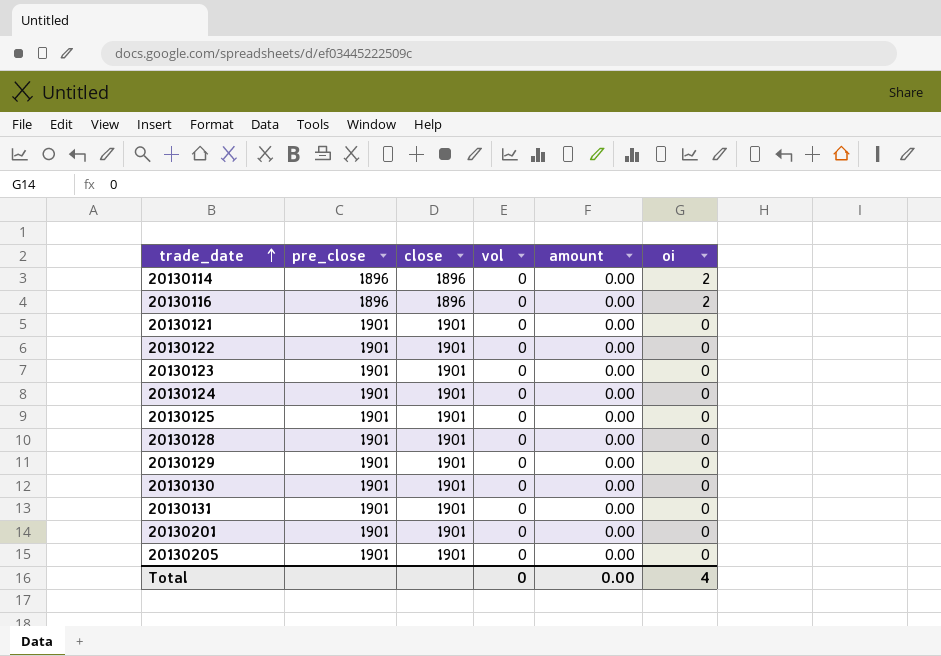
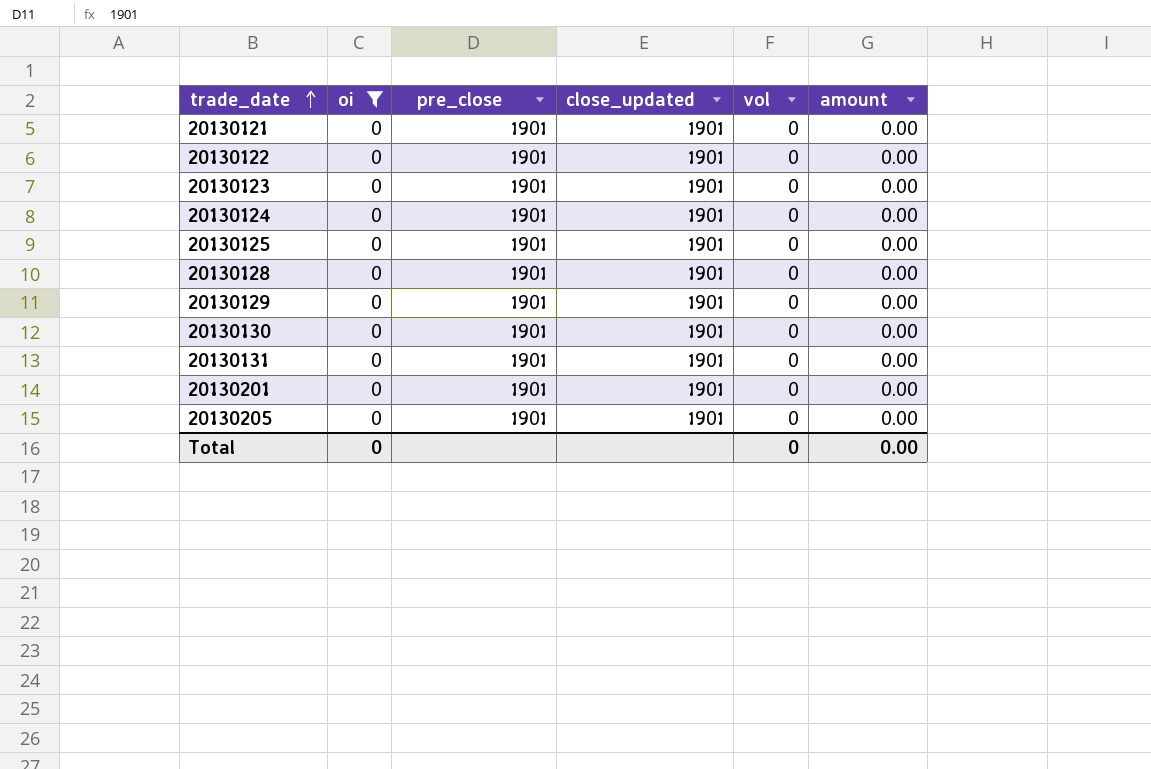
filter: none -> oi = 0
column oi | position: 6 -> 2
column name: close -> close_updated
Total | oi: 4 -> 0

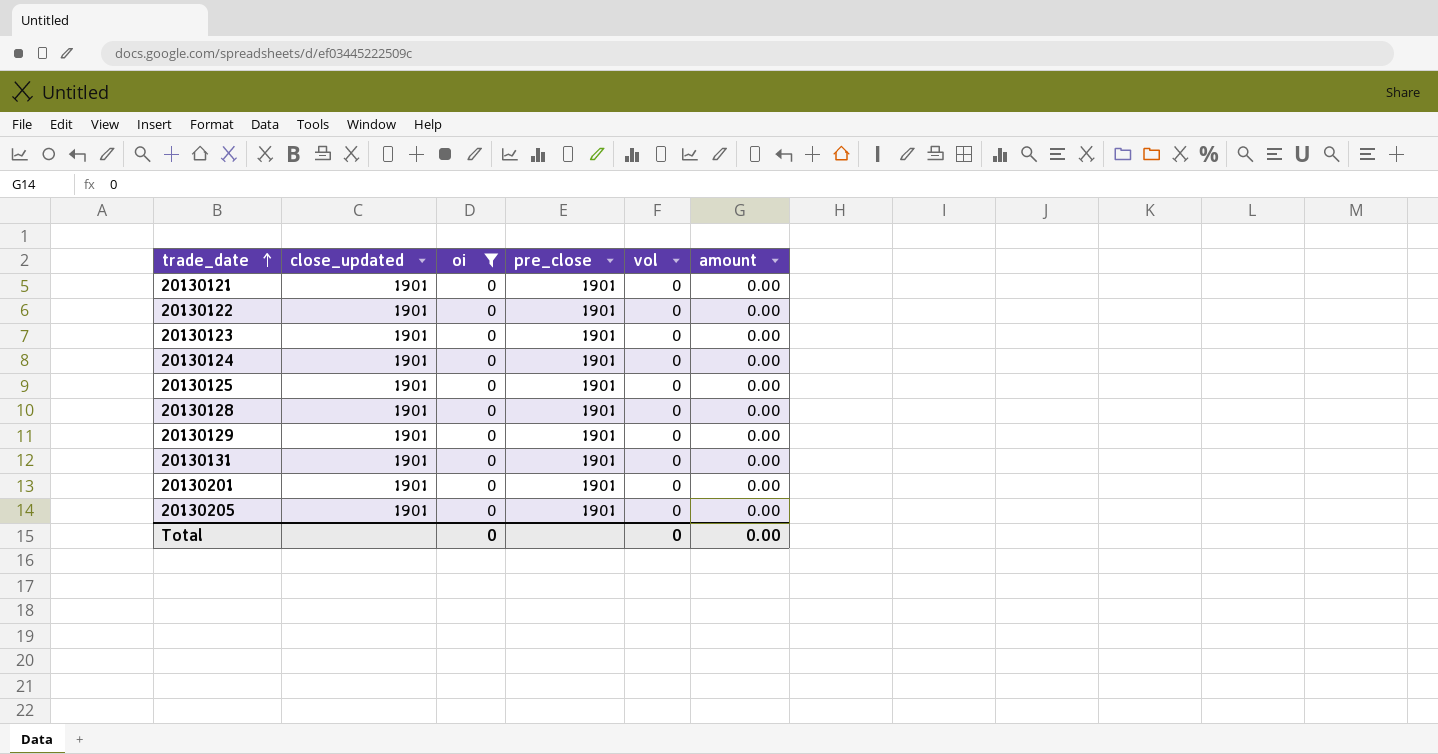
column close_updated | position: 4 -> 2
row 20130130: 0 | 1901 | 1901 | 0 | 0.00 -> none

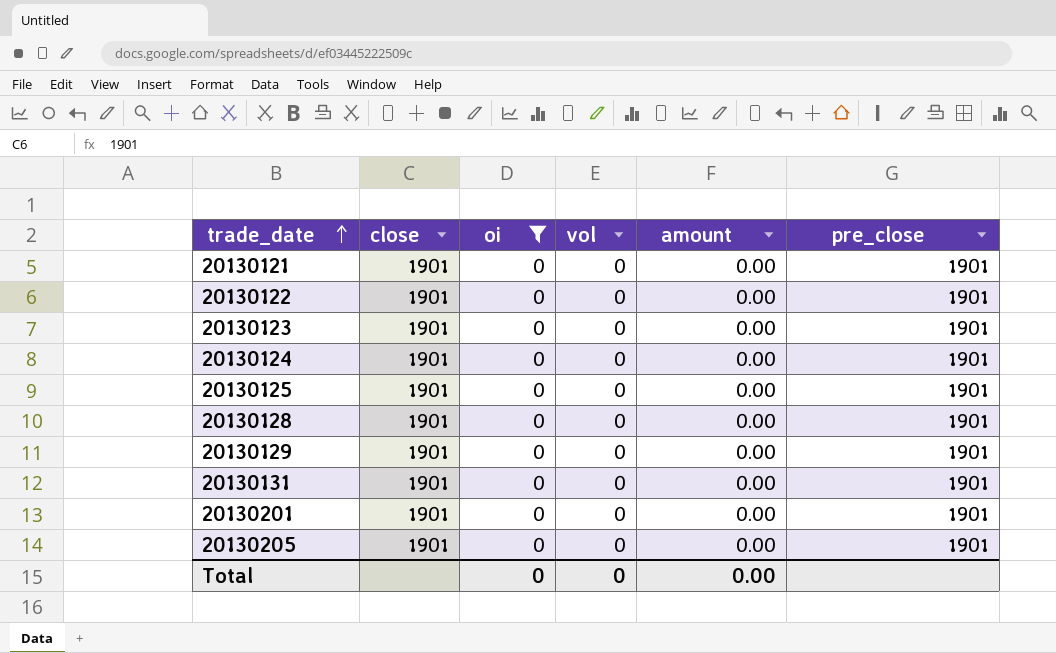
column name: close_updated -> close
column pre_close | position: 4 -> 6

